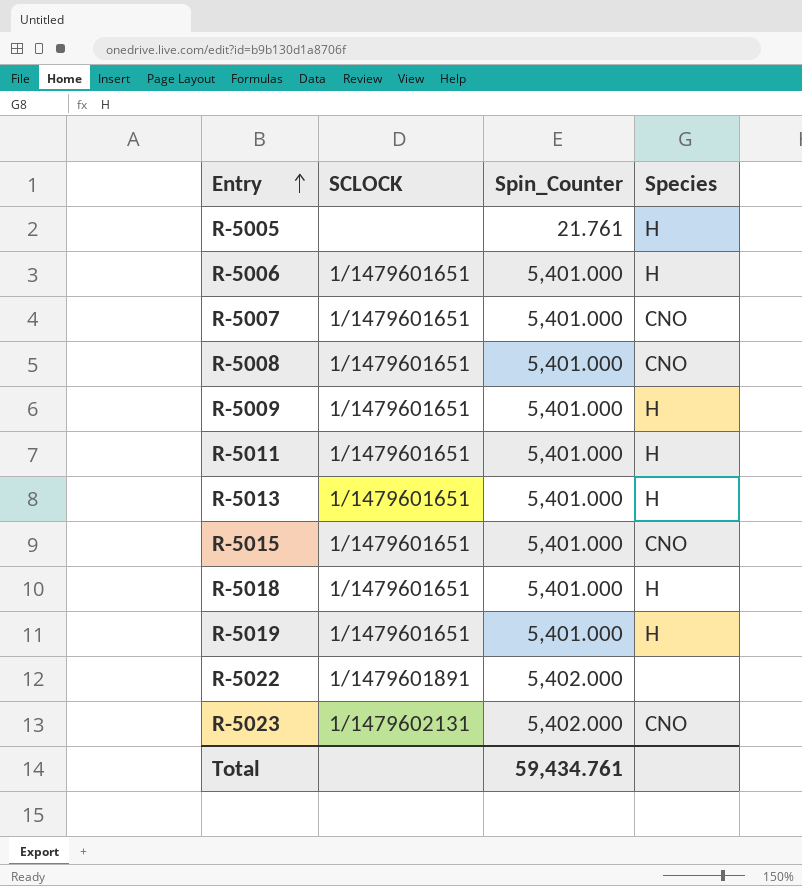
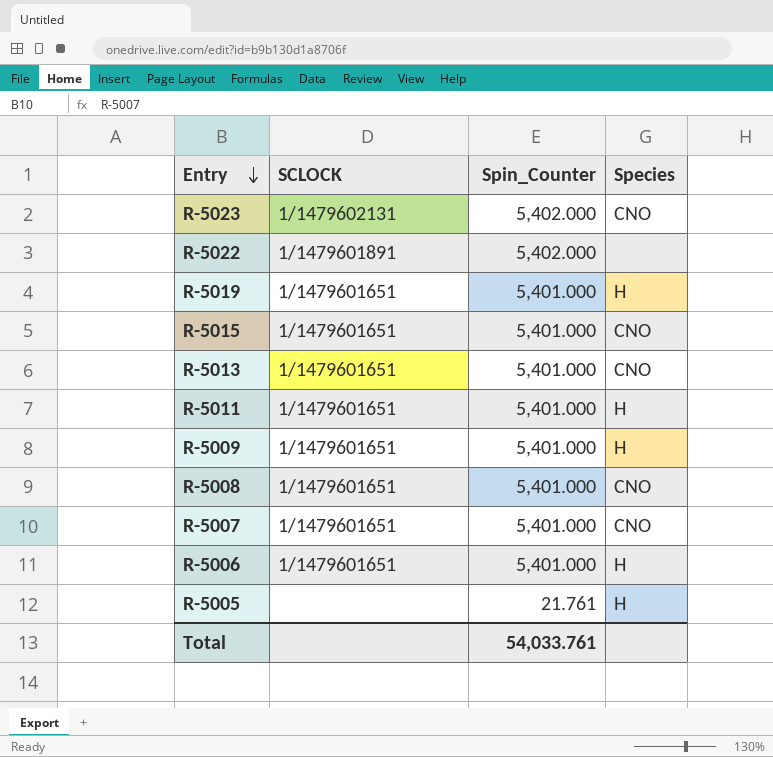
row order: Entry ascending -> Entry descending
row R-5018: 1/1479601651 | 5,401.000 | H -> none
R-5013 | Species: H -> CNO
Total | Spin_Counter: 59,434.761 -> 54,033.761

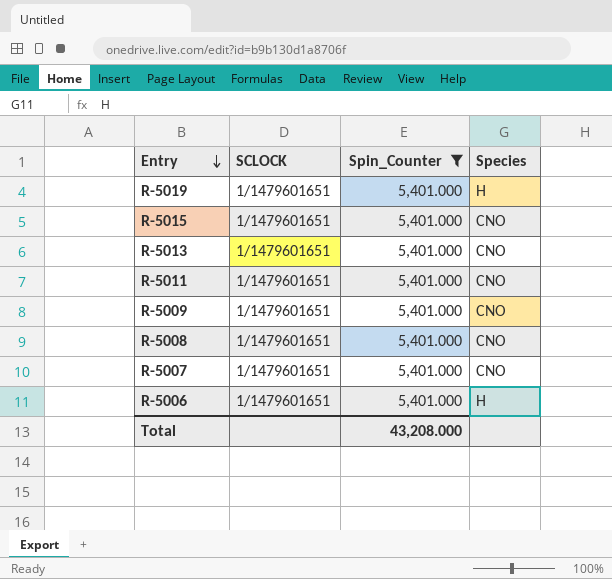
filter: none -> Spin_Counter = 5,401.000
R-5011 | Species: H -> CNO
R-5009 | Species: H -> CNO
Total | Spin_Counter: 54,033.761 -> 43,208.000

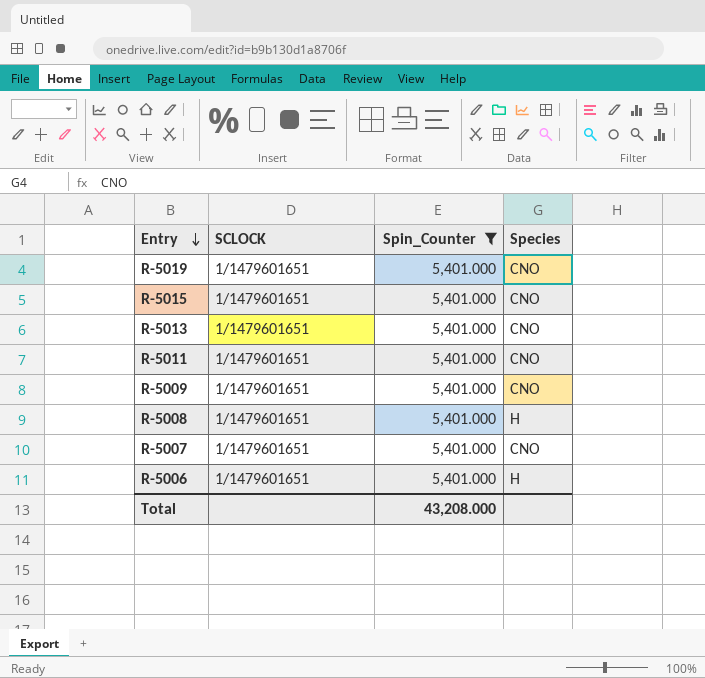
R-5019 | Species: H -> CNO
R-5008 | Species: CNO -> H

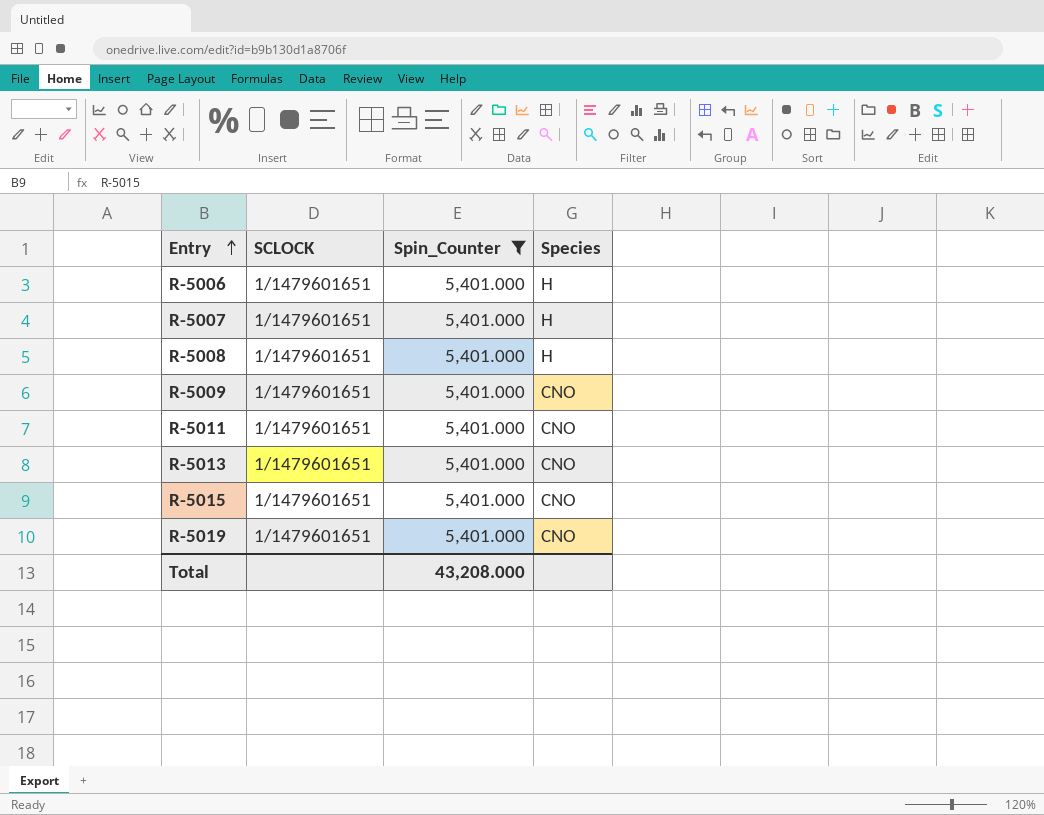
row order: Entry descending -> Entry ascending
R-5007 | Species: CNO -> H

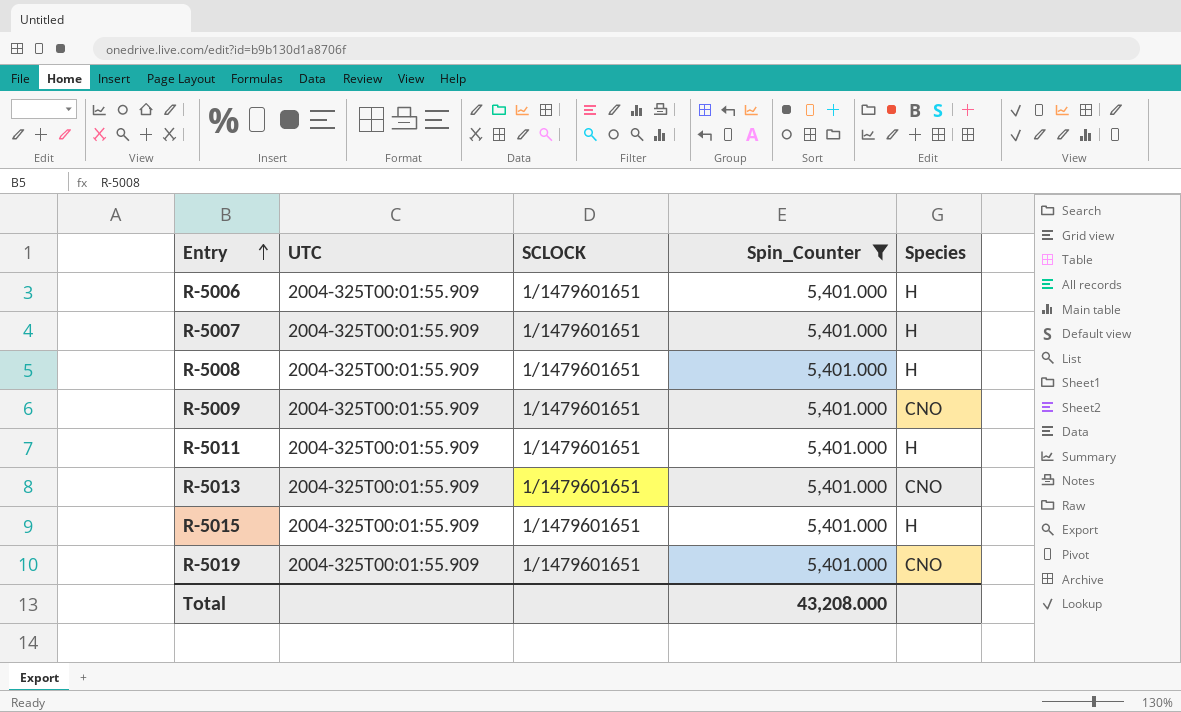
column UTC | position: none -> 2
R-5011 | Species: CNO -> H
R-5015 | Species: CNO -> H

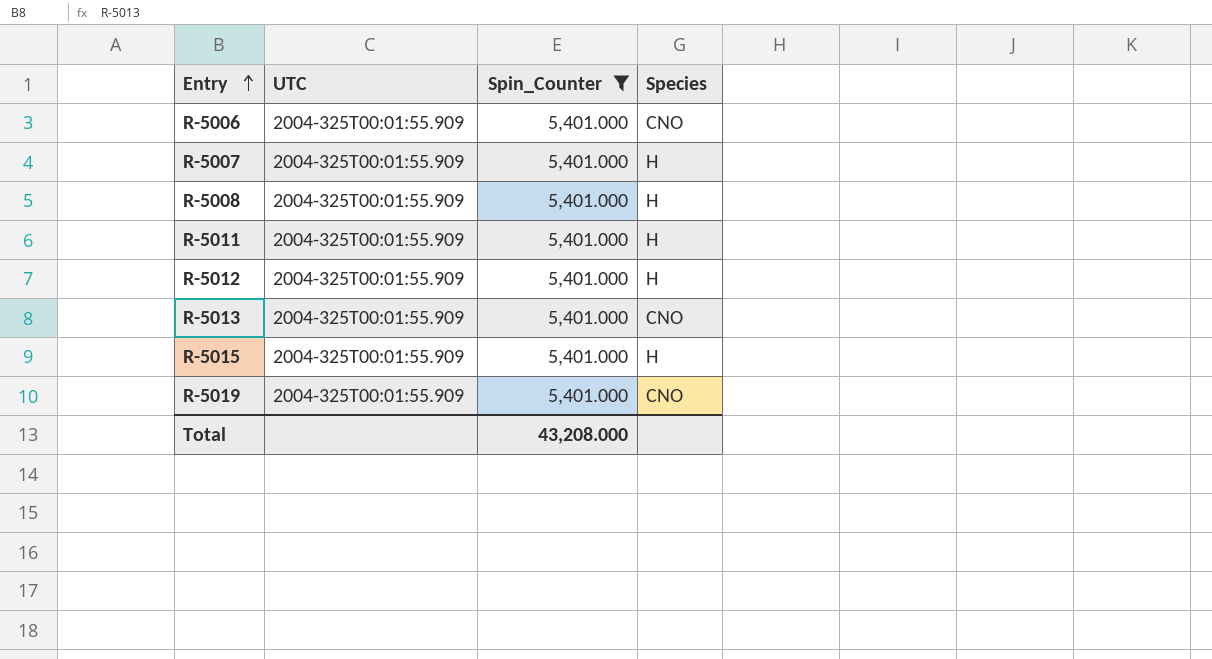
column SCLOCK | position: 3 -> none
row R-5009: 2004-325T00:01:55.909 | 1/1479601651 | 5,401.000 | CNO -> none
R-5006 | Species: H -> CNO
row R-5012: none -> 2004-325T00:01:55.909 | 5,401.000 | H

